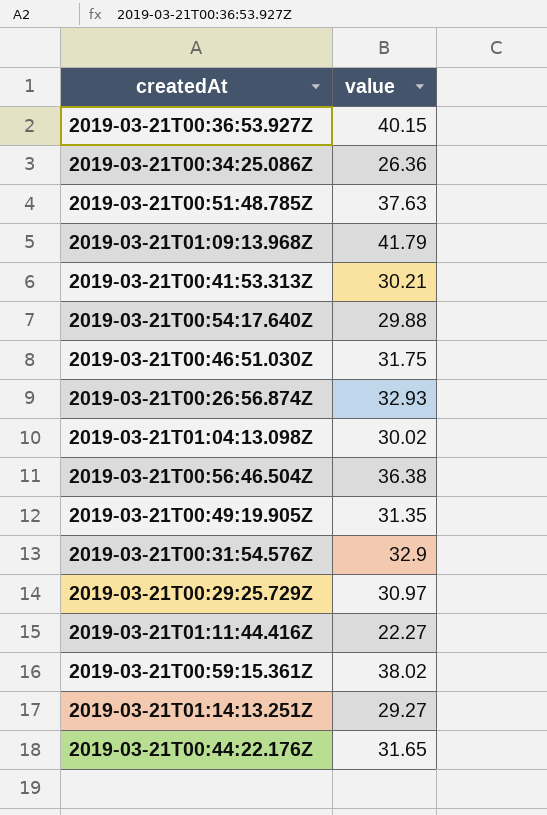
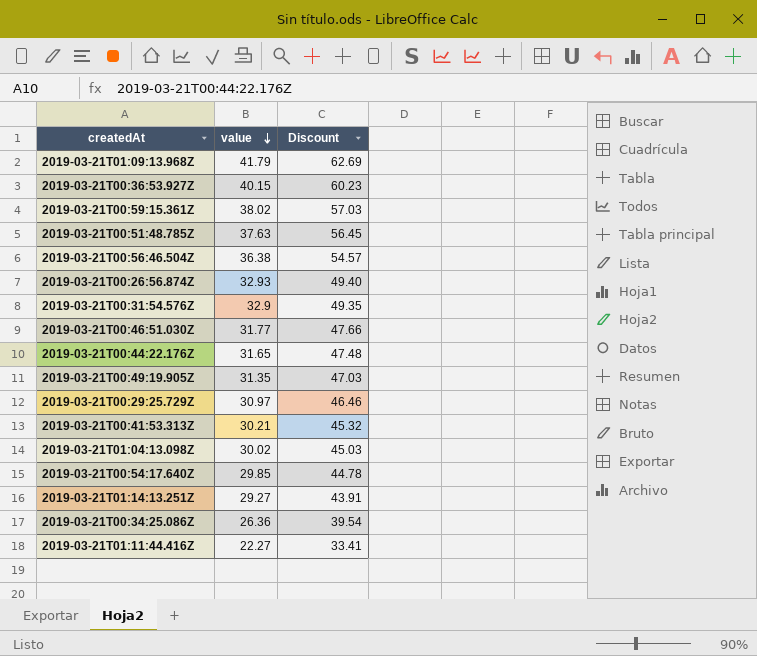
row order: none -> value descending
column Discount | formula: none -> [value] * 1.5
2019-03-21T00:46:51.030Z | value: 31.75 -> 31.77
2019-03-21T00:54:17.640Z | value: 29.88 -> 29.85

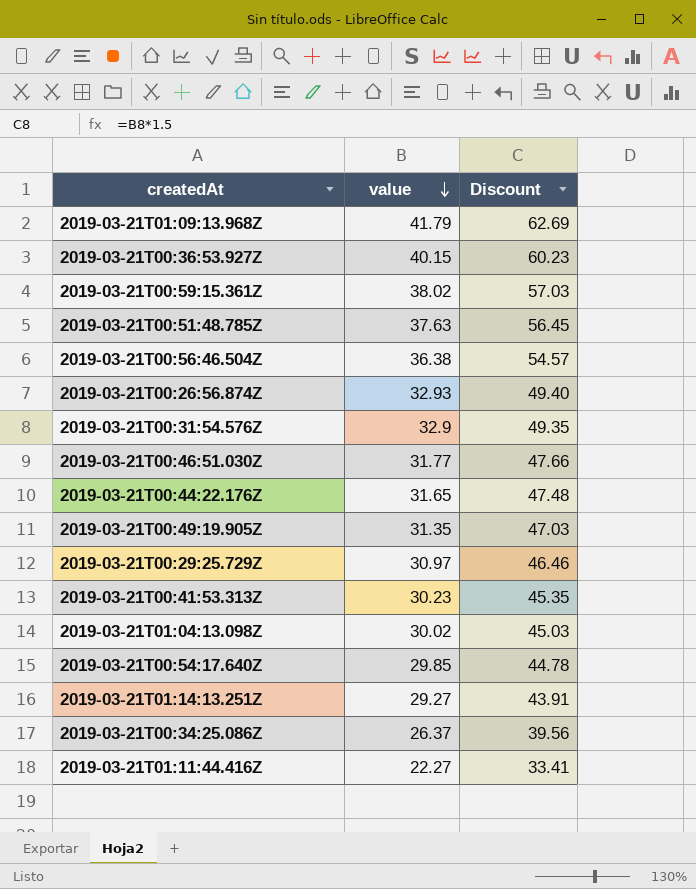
2019-03-21T00:41:53.313Z | value: 30.21 -> 30.23
2019-03-21T00:41:53.313Z | Discount: 45.32 -> 45.35
2019-03-21T00:34:25.086Z | value: 26.36 -> 26.37
2019-03-21T00:34:25.086Z | Discount: 39.54 -> 39.56

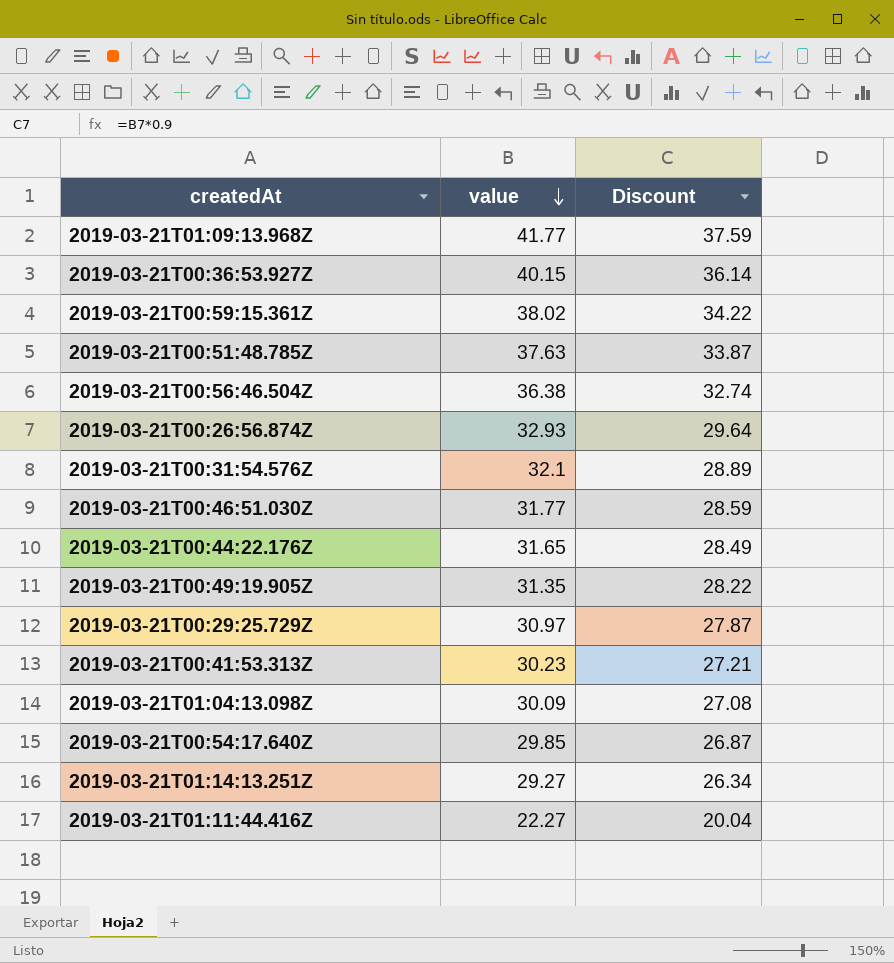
column Discount | formula: [value] * 1.5 -> [value] * 0.9
row 2019-03-21T00:34:25.086Z: 26.37 | 39.56 -> none
2019-03-21T01:09:13.968Z | value: 41.79 -> 41.77
2019-03-21T00:31:54.576Z | value: 32.9 -> 32.1
2019-03-21T01:04:13.098Z | value: 30.02 -> 30.09

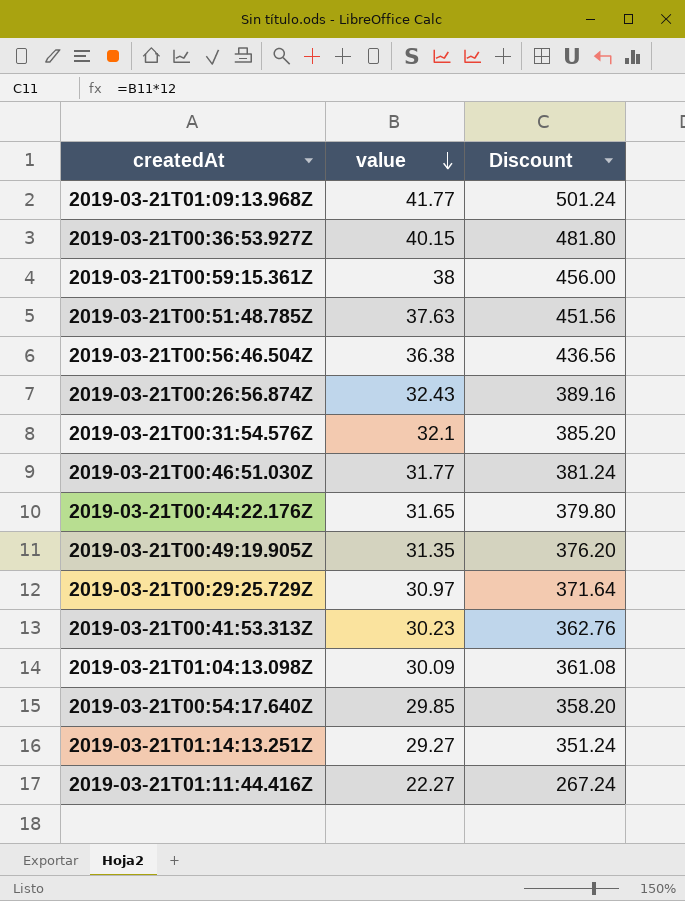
column Discount | formula: [value] * 0.9 -> [value] * 12
2019-03-21T00:59:15.361Z | value: 38.02 -> 38
2019-03-21T00:26:56.874Z | value: 32.93 -> 32.43

